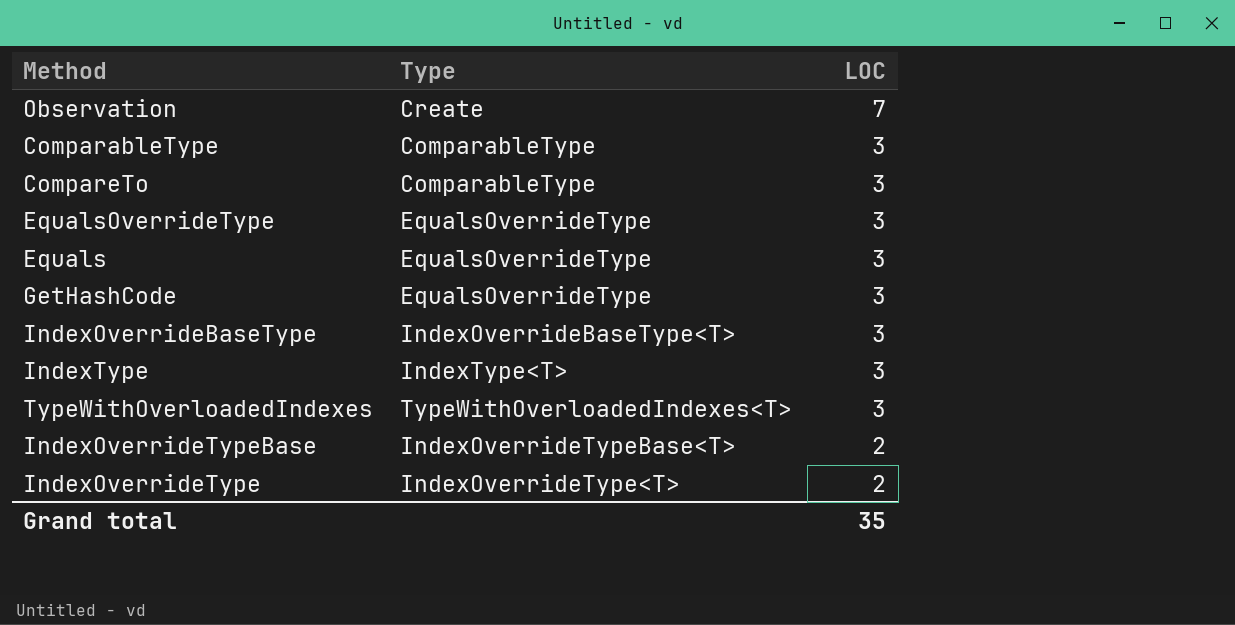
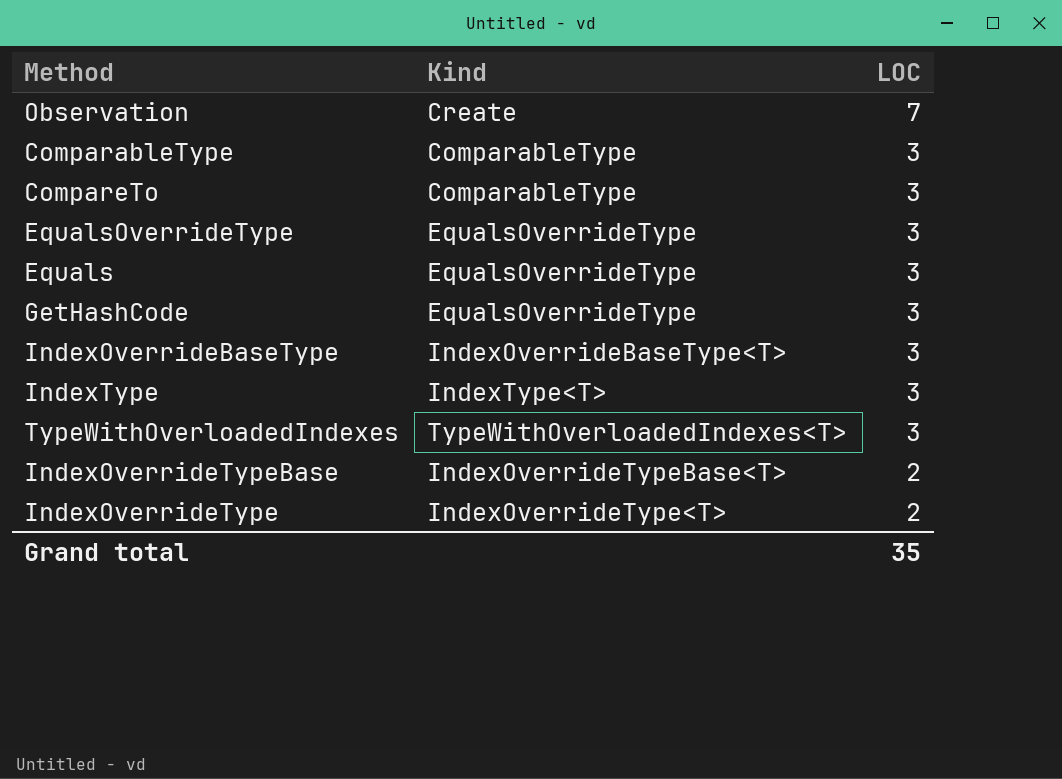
column name: Type -> Kind

